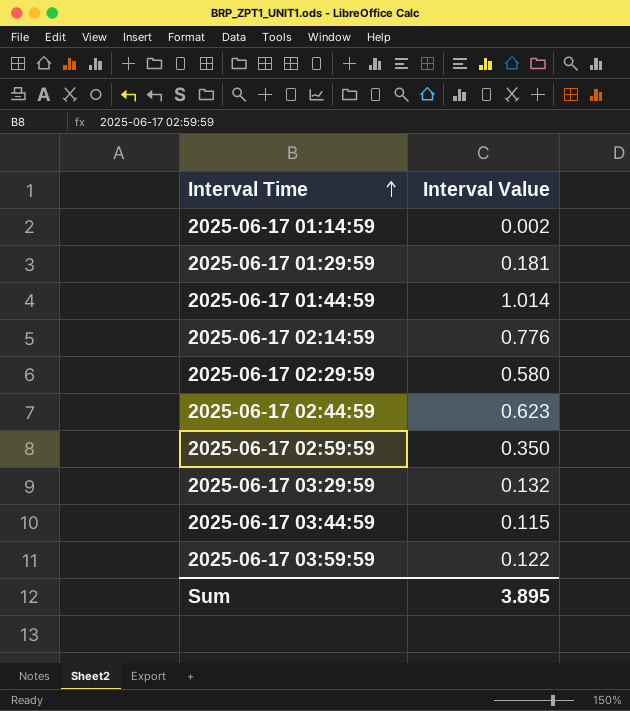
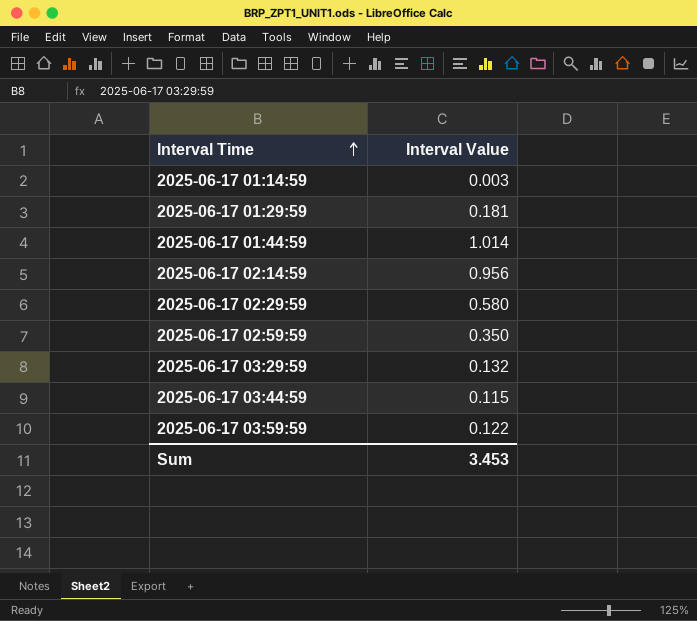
row 2025-06-17 02:44:59: 0.623 -> none
2025-06-17 01:14:59 | Interval Value: 0.002 -> 0.003
2025-06-17 02:14:59 | Interval Value: 0.776 -> 0.956
Sum | Interval Value: 3.895 -> 3.453

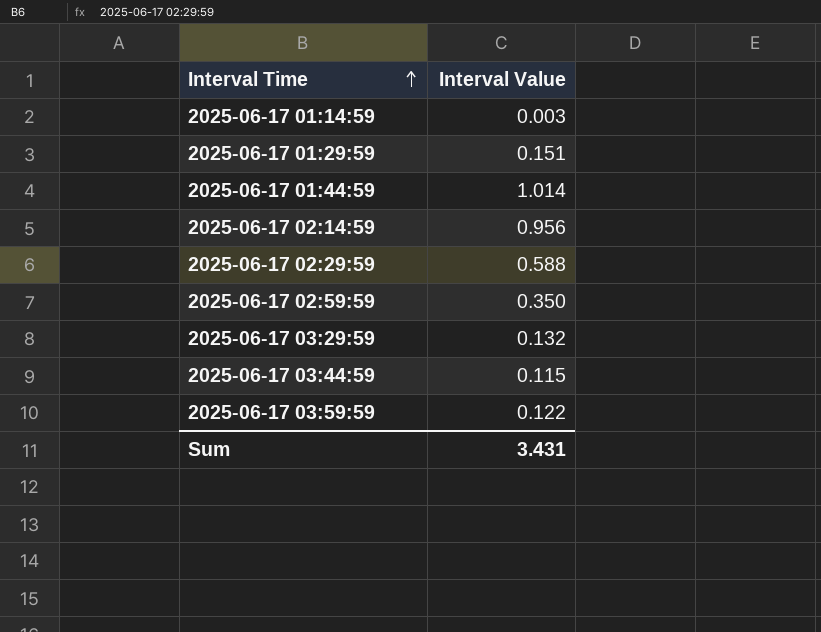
2025-06-17 01:29:59 | Interval Value: 0.181 -> 0.151
2025-06-17 02:29:59 | Interval Value: 0.580 -> 0.588
Sum | Interval Value: 3.453 -> 3.431

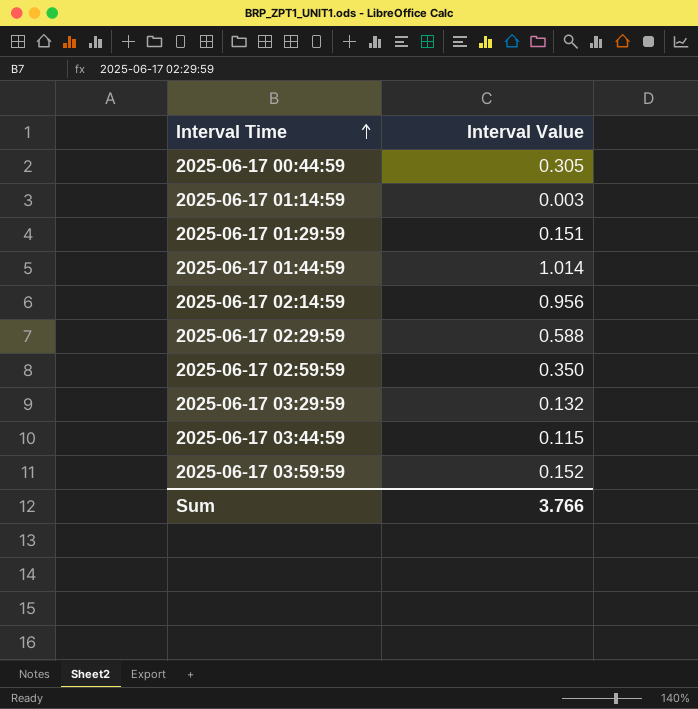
row 2025-06-17 00:44:59: none -> 0.305
2025-06-17 03:59:59 | Interval Value: 0.122 -> 0.152
Sum | Interval Value: 3.431 -> 3.766

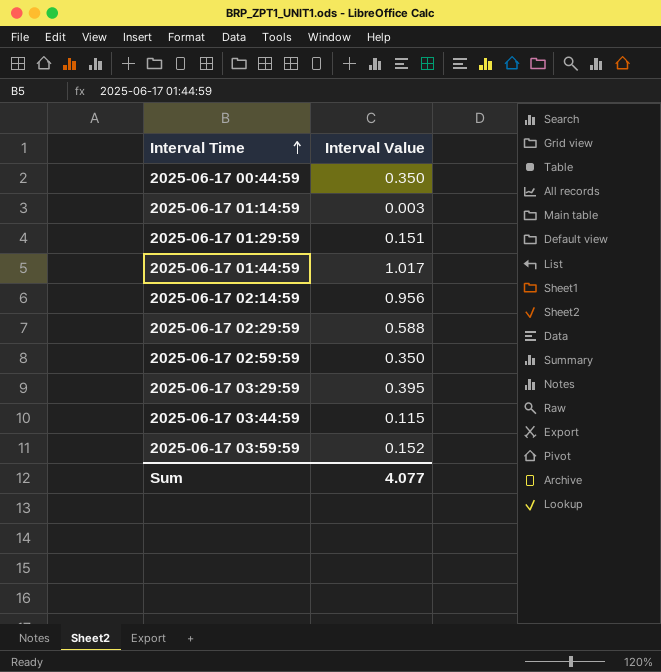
2025-06-17 00:44:59 | Interval Value: 0.305 -> 0.350
2025-06-17 01:44:59 | Interval Value: 1.014 -> 1.017
2025-06-17 03:29:59 | Interval Value: 0.132 -> 0.395
Sum | Interval Value: 3.766 -> 4.077

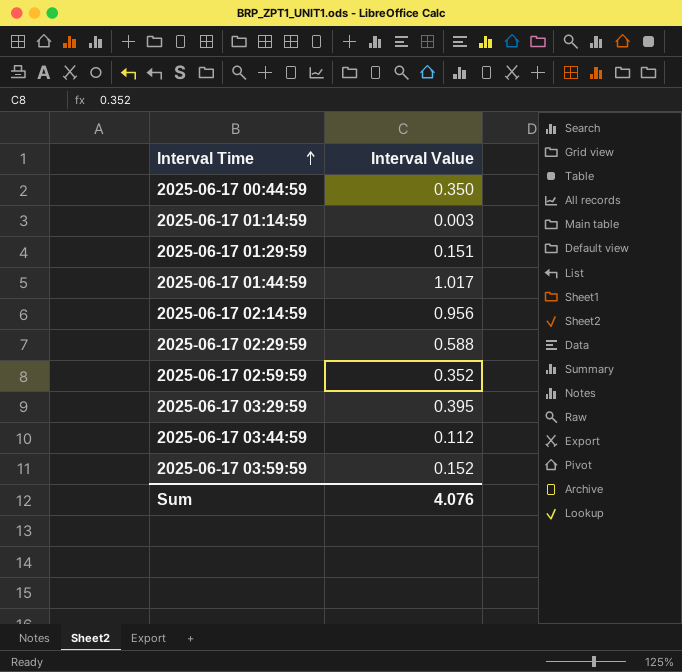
2025-06-17 02:59:59 | Interval Value: 0.350 -> 0.352
2025-06-17 03:44:59 | Interval Value: 0.115 -> 0.112
Sum | Interval Value: 4.077 -> 4.076

